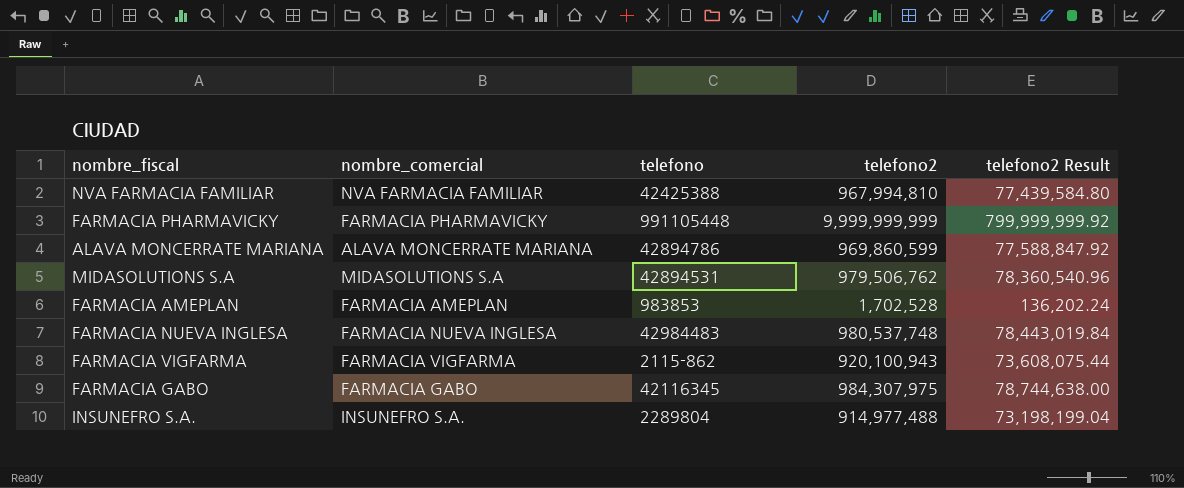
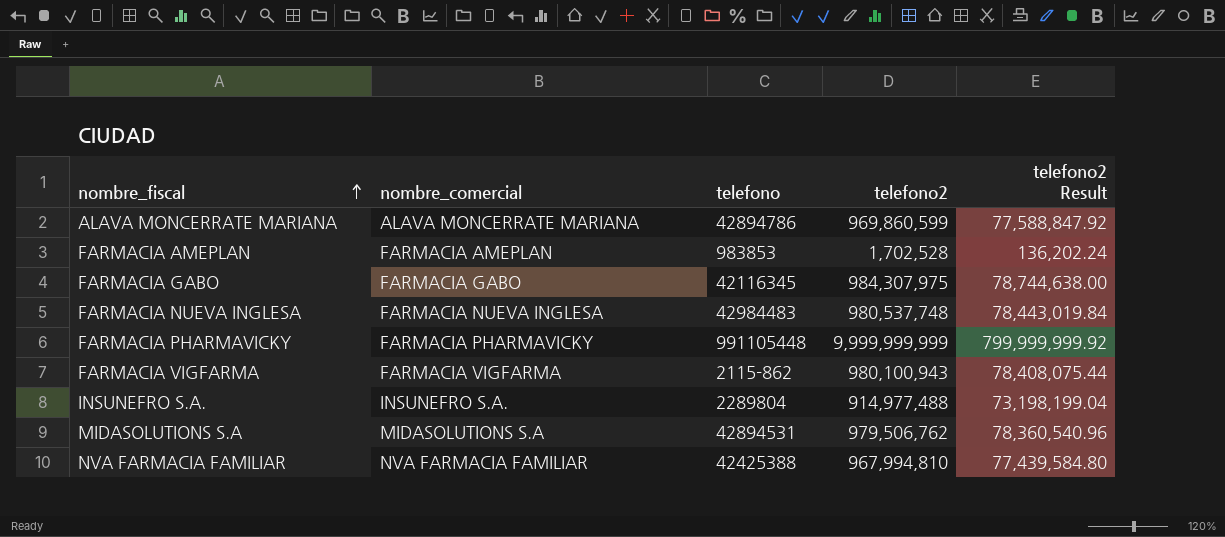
row order: none -> nombre_fiscal ascending
FARMACIA VIGFARMA | telefono2: 920,100,943 -> 980,100,943
FARMACIA VIGFARMA | telefono2 Result: 73,608,075.44 -> 78,408,075.44

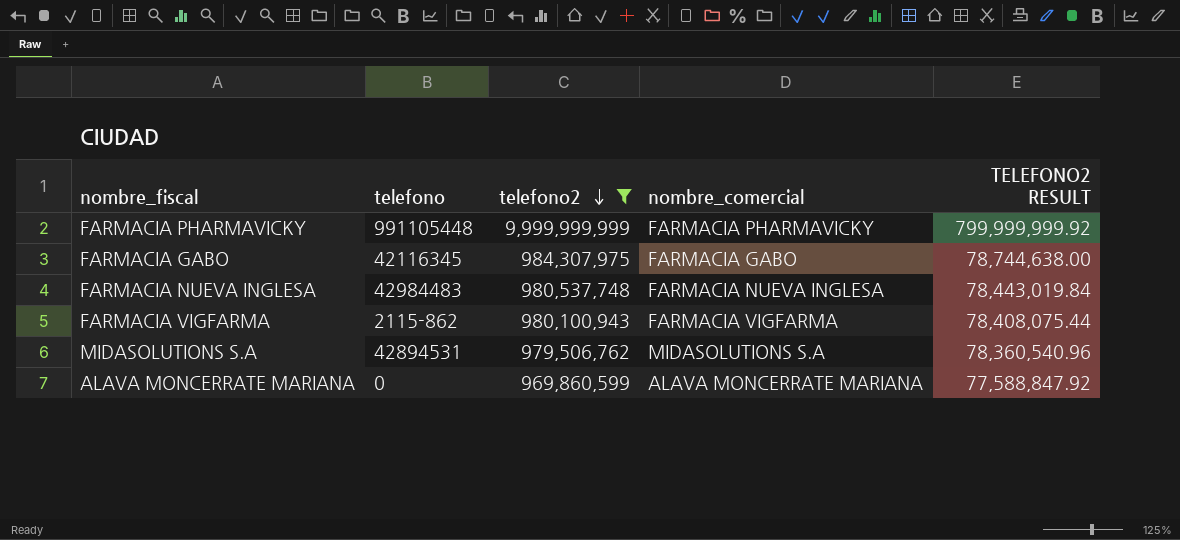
filter: none -> telefono2 >= 969,860,599
row order: nombre_fiscal ascending -> telefono2 descending
column nombre_comercial | position: 2 -> 4
column name: telefono2 Result -> TELEFONO2 RESULT
ALAVA MONCERRATE MARIANA | telefono: 42894786 -> 0

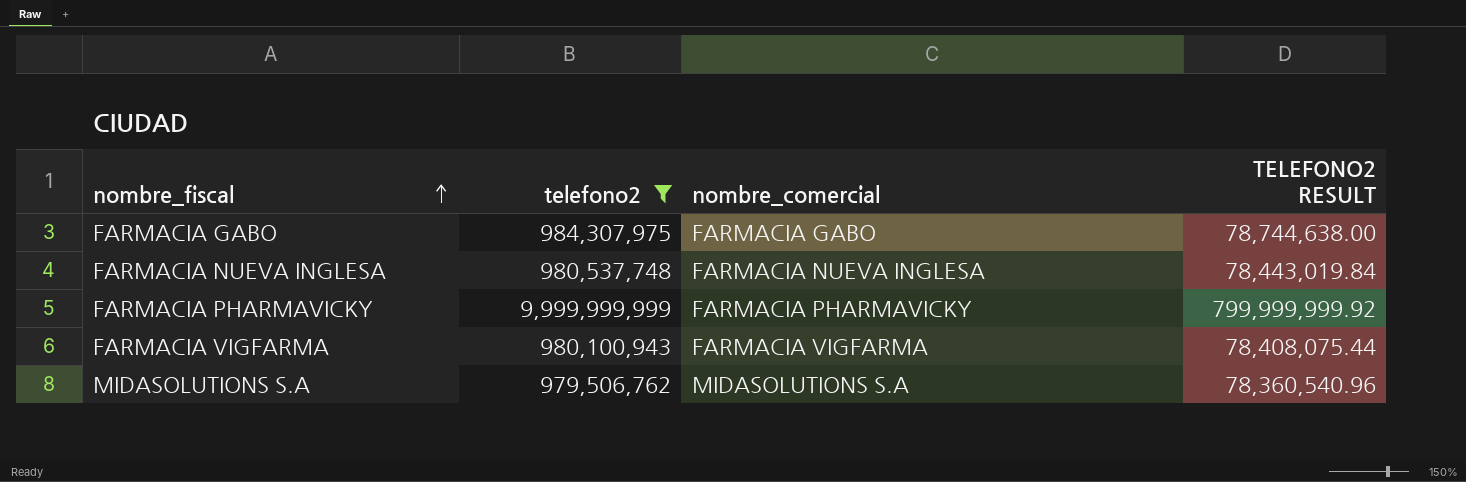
row order: telefono2 descending -> nombre_fiscal ascending
column telefono | position: 2 -> none
row ALAVA MONCERRATE MARIANA: 0 | 969,860,599 | ALAVA MONCERRATE MARIANA | 77,588,847.92 -> none

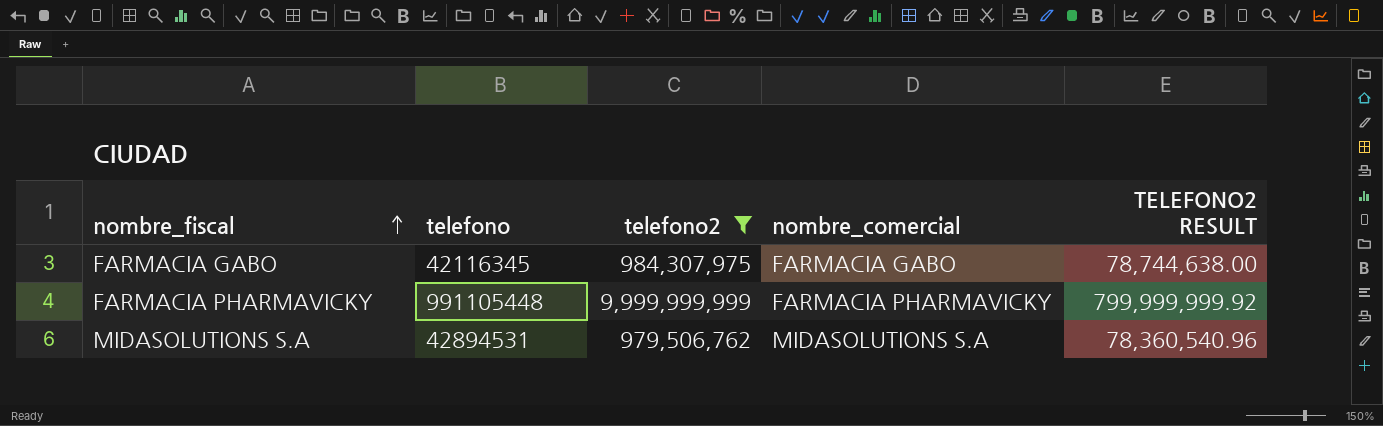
column telefono | position: none -> 2
row FARMACIA NUEVA INGLESA: 980,537,748 | FARMACIA NUEVA INGLESA | 78,443,019.84 -> none
row FARMACIA VIGFARMA: 980,100,943 | FARMACIA VIGFARMA | 78,408,075.44 -> none

